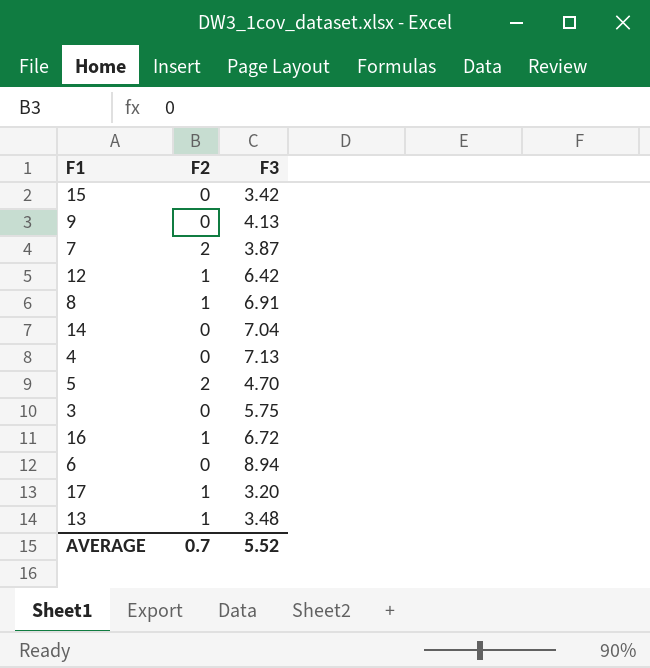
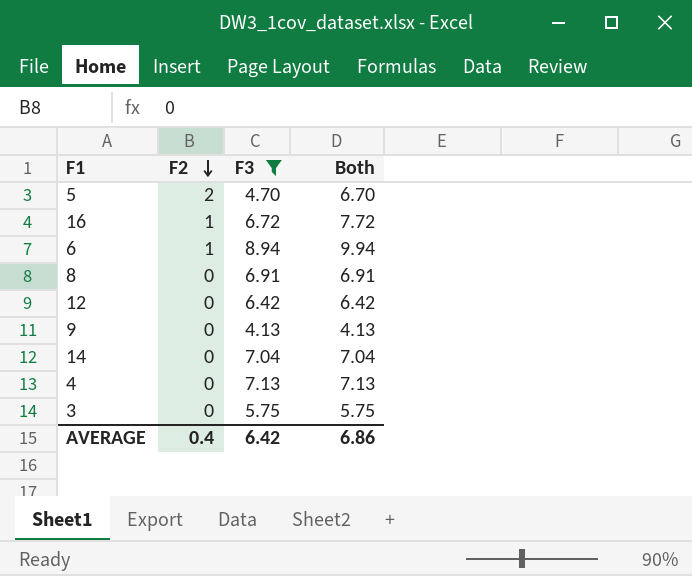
filter: none -> F3 >= 4.13
row order: none -> F2 descending
column Both | formula: none -> [F2] + [F3]
6 | F2: 0 -> 1
8 | F2: 1 -> 0
12 | F2: 1 -> 0
AVERAGE | F2: 0.7 -> 0.4
AVERAGE | F3: 5.52 -> 6.42

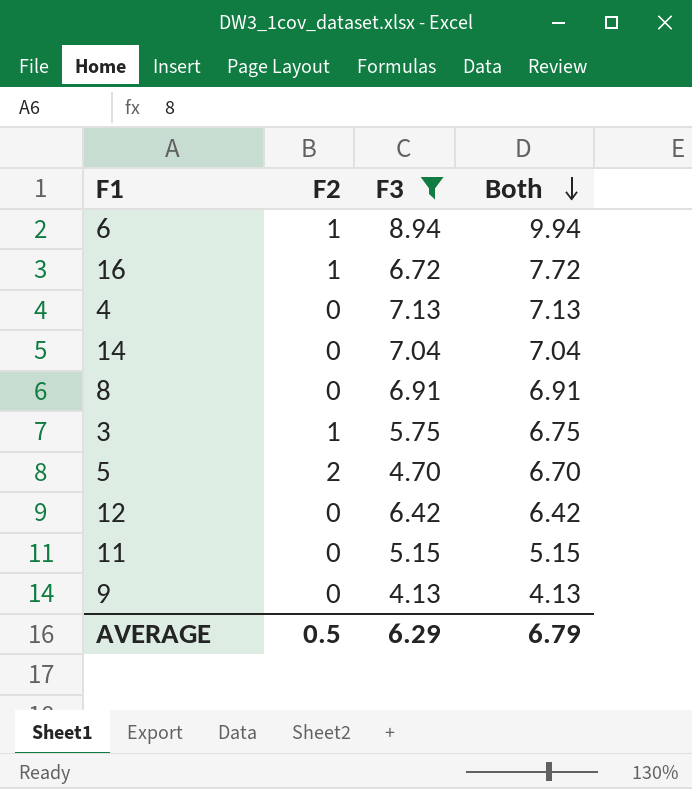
row order: F2 descending -> Both descending
3 | F2: 0 -> 1
3 | Both: 5.75 -> 6.75
row 11: none -> 0 | 5.15 | 5.15
AVERAGE | F2: 0.4 -> 0.5
AVERAGE | F3: 6.42 -> 6.29
AVERAGE | Both: 6.86 -> 6.79

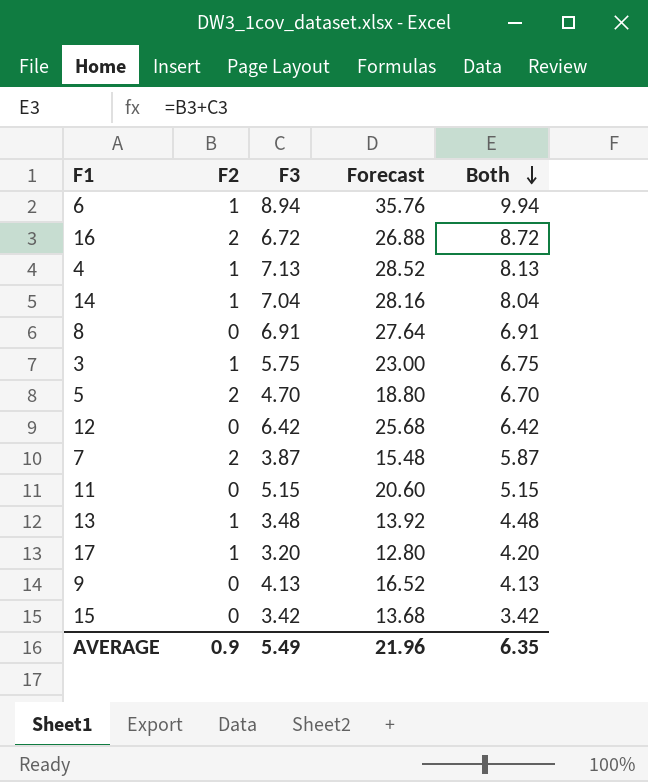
filter: F3 >= 4.13 -> none
column Forecast | formula: none -> [F3] * 4
16 | F2: 1 -> 2
16 | Both: 7.72 -> 8.72
4 | F2: 0 -> 1
4 | Both: 7.13 -> 8.13
14 | F2: 0 -> 1
14 | Both: 7.04 -> 8.04
AVERAGE | F2: 0.5 -> 0.9
AVERAGE | F3: 6.29 -> 5.49
AVERAGE | Both: 6.79 -> 6.35

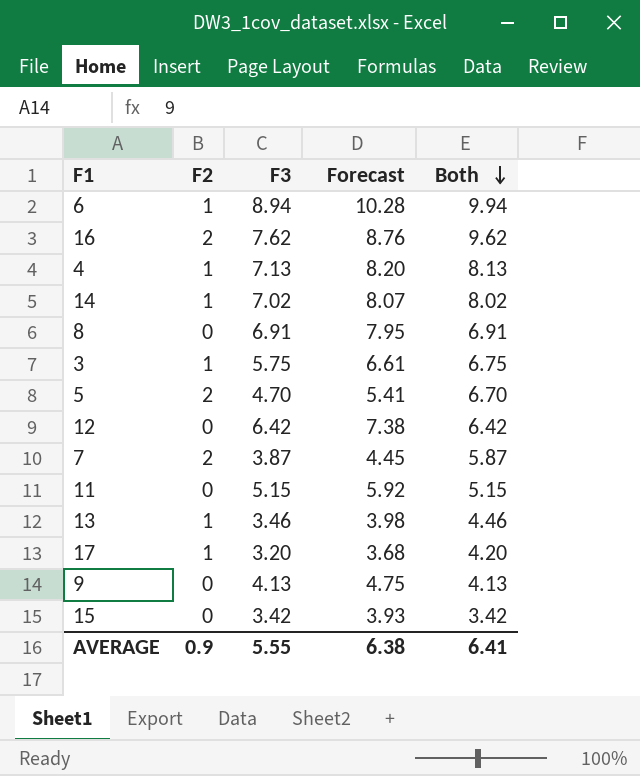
column Forecast | formula: [F3] * 4 -> [F3] * 1.15
16 | F3: 6.72 -> 7.62
16 | Both: 8.72 -> 9.62
14 | F3: 7.04 -> 7.02
14 | Both: 8.04 -> 8.02
13 | F3: 3.48 -> 3.46
13 | Both: 4.48 -> 4.46
AVERAGE | F3: 5.49 -> 5.55
AVERAGE | Forecast: 21.96 -> 6.38
AVERAGE | Both: 6.35 -> 6.41

